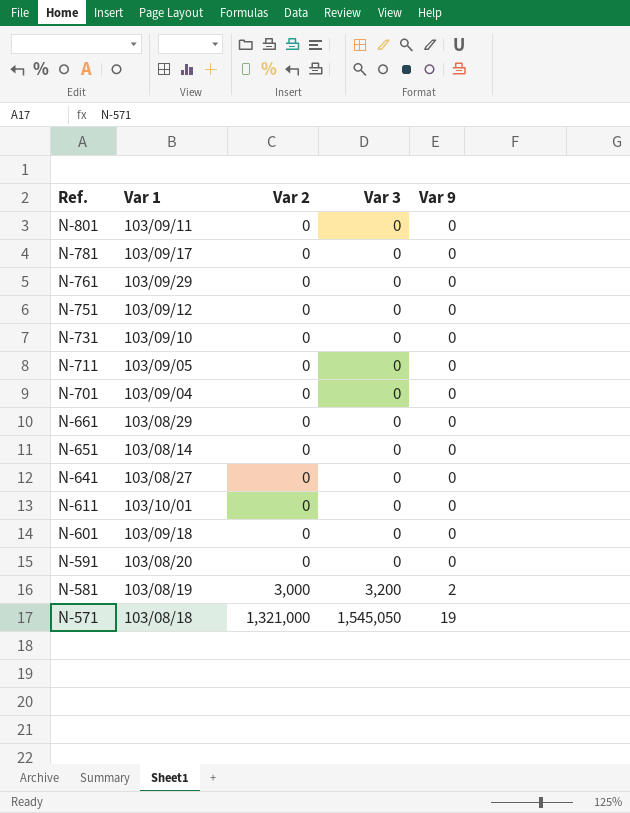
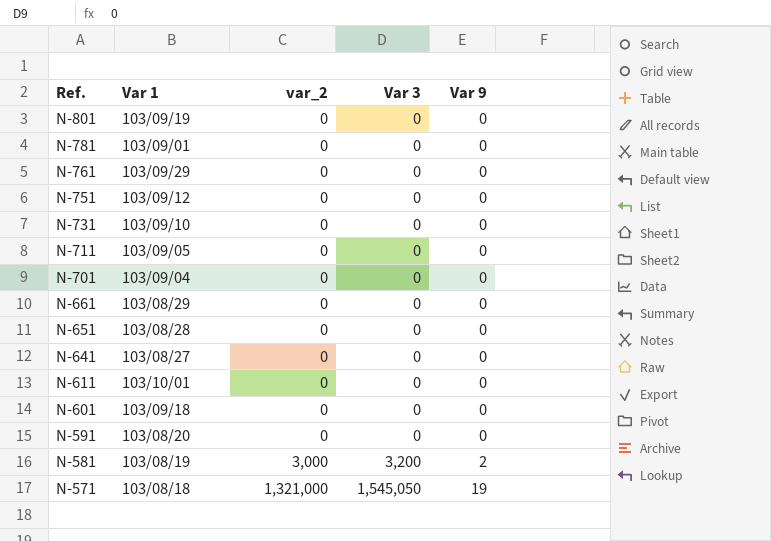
column name: Var 2 -> var_2
N-801 | Var 1: 103/09/11 -> 103/09/19
N-781 | Var 1: 103/09/17 -> 103/09/01
N-651 | Var 1: 103/08/14 -> 103/08/28

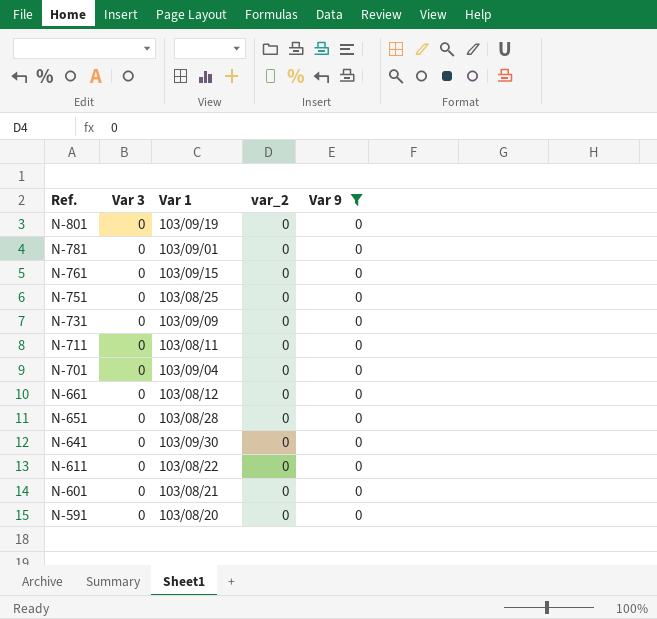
filter: none -> Var 9 = 0
column Var 3 | position: 4 -> 2
N-761 | Var 1: 103/09/29 -> 103/09/15
N-751 | Var 1: 103/09/12 -> 103/08/25
N-731 | Var 1: 103/09/10 -> 103/09/09
N-711 | Var 1: 103/09/05 -> 103/08/11
N-661 | Var 1: 103/08/29 -> 103/08/12
N-641 | Var 1: 103/08/27 -> 103/09/30
N-611 | Var 1: 103/10/01 -> 103/08/22
N-601 | Var 1: 103/09/18 -> 103/08/21

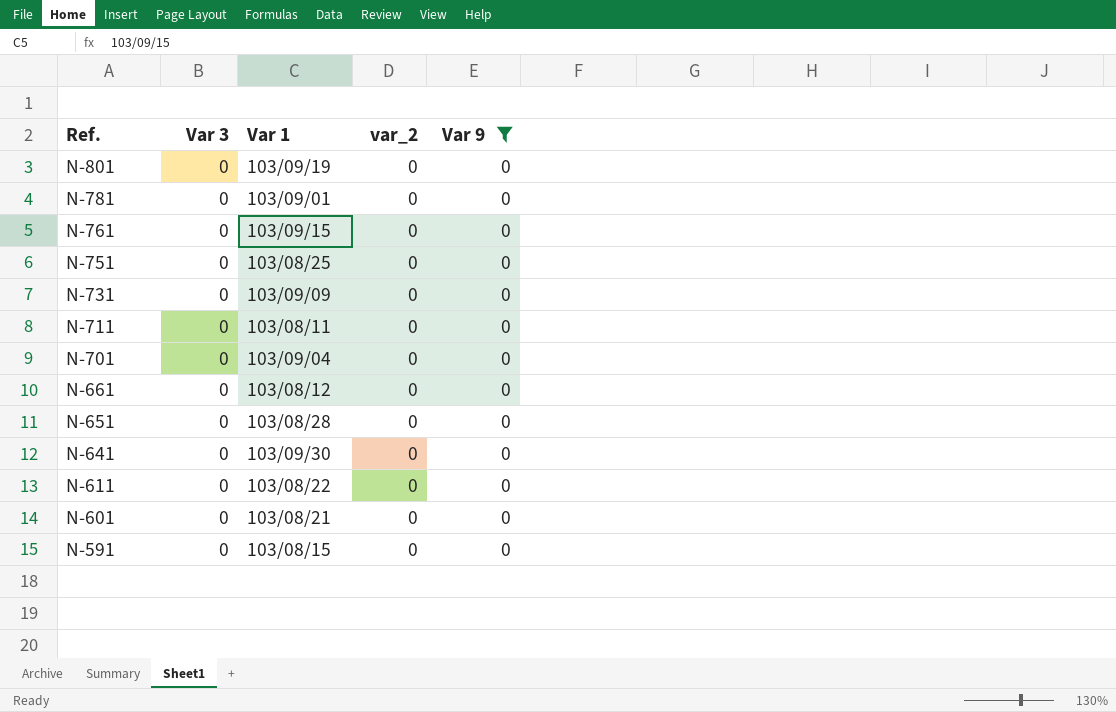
N-591 | Var 1: 103/08/20 -> 103/08/15

